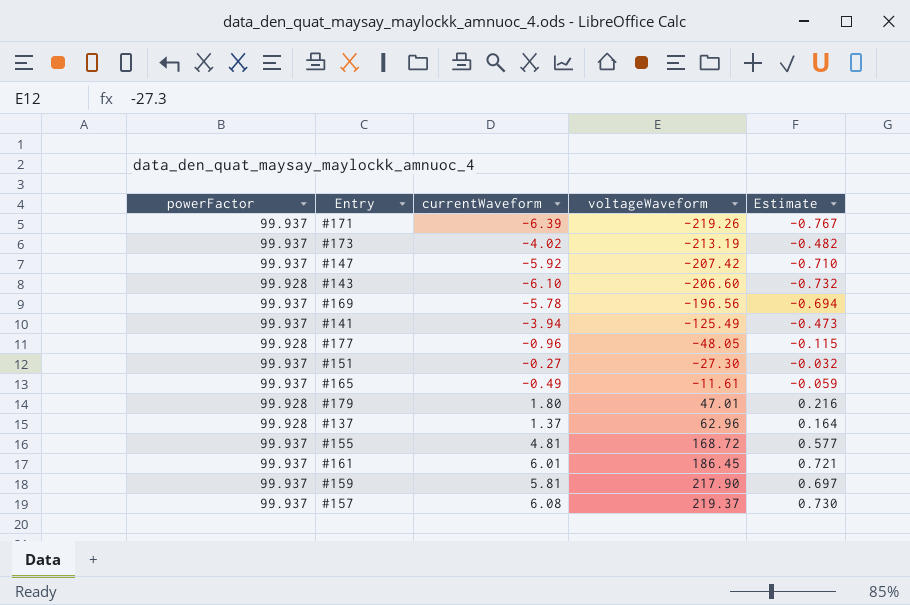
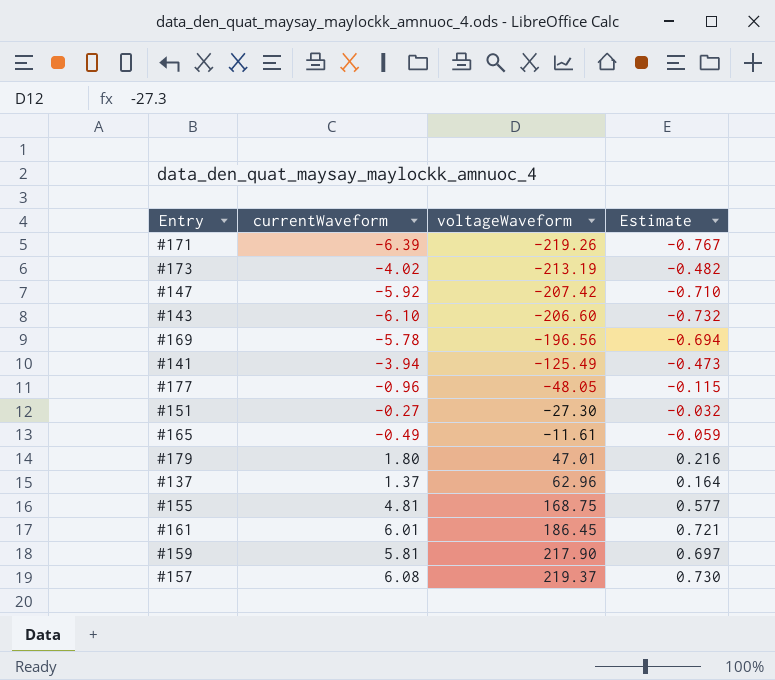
column powerFactor | position: 1 -> none
#155 | voltageWaveform: 168.72 -> 168.75

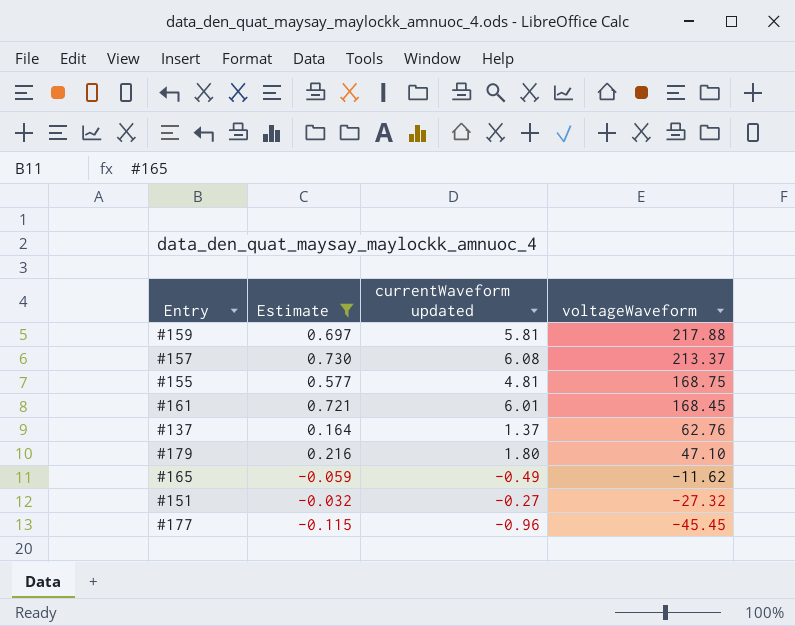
filter: none -> Estimate >= -0.115
row order: voltageWaveform ascending -> voltageWaveform descending
column Estimate | position: 4 -> 2
column name: currentWaveform -> currentWaveform updated
#159 | voltageWaveform: 217.90 -> 217.88
#157 | voltageWaveform: 219.37 -> 213.37
#161 | voltageWaveform: 186.45 -> 168.45
#137 | voltageWaveform: 62.96 -> 62.76
#179 | voltageWaveform: 47.01 -> 47.10
#165 | voltageWaveform: -11.61 -> -11.62
#151 | voltageWaveform: -27.30 -> -27.32
#177 | voltageWaveform: -48.05 -> -45.45

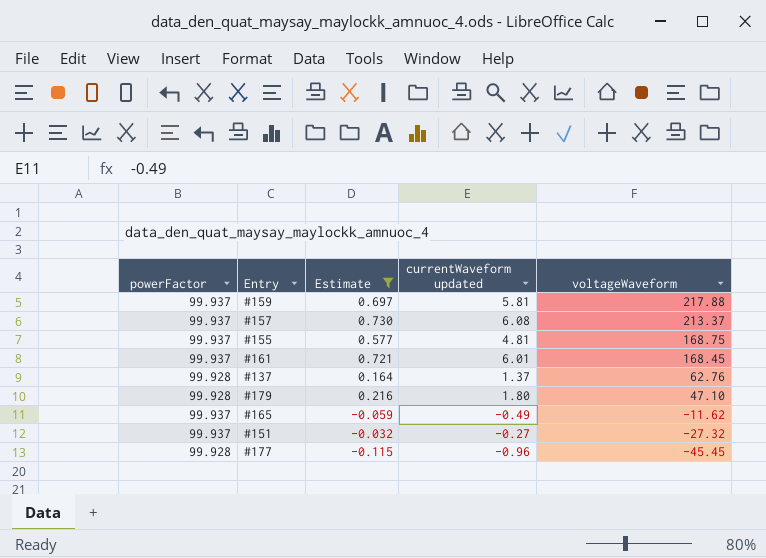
column powerFactor | position: none -> 1

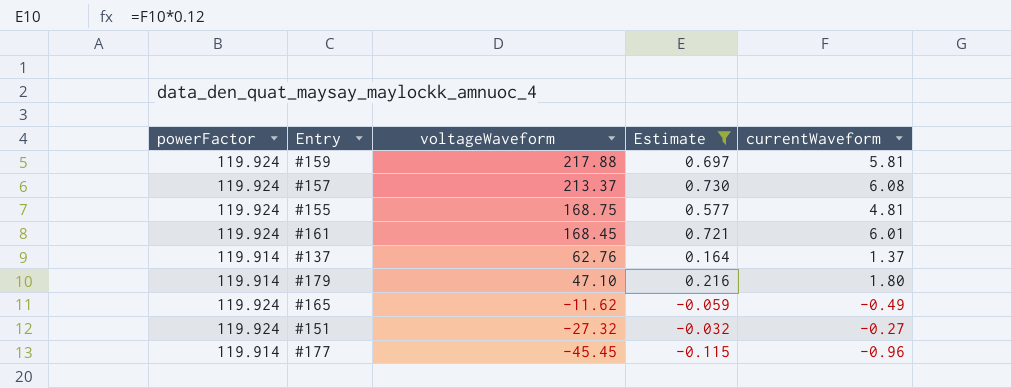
column voltageWaveform | position: 5 -> 3
column name: currentWaveform updated -> currentWaveform
#159 | powerFactor: 99.937 -> 119.924
#157 | powerFactor: 99.937 -> 119.924
#155 | powerFactor: 99.937 -> 119.924
#161 | powerFactor: 99.937 -> 119.924
#137 | powerFactor: 99.928 -> 119.914
#179 | powerFactor: 99.928 -> 119.914
#165 | powerFactor: 99.937 -> 119.924
#151 | powerFactor: 99.937 -> 119.924
#177 | powerFactor: 99.928 -> 119.914

